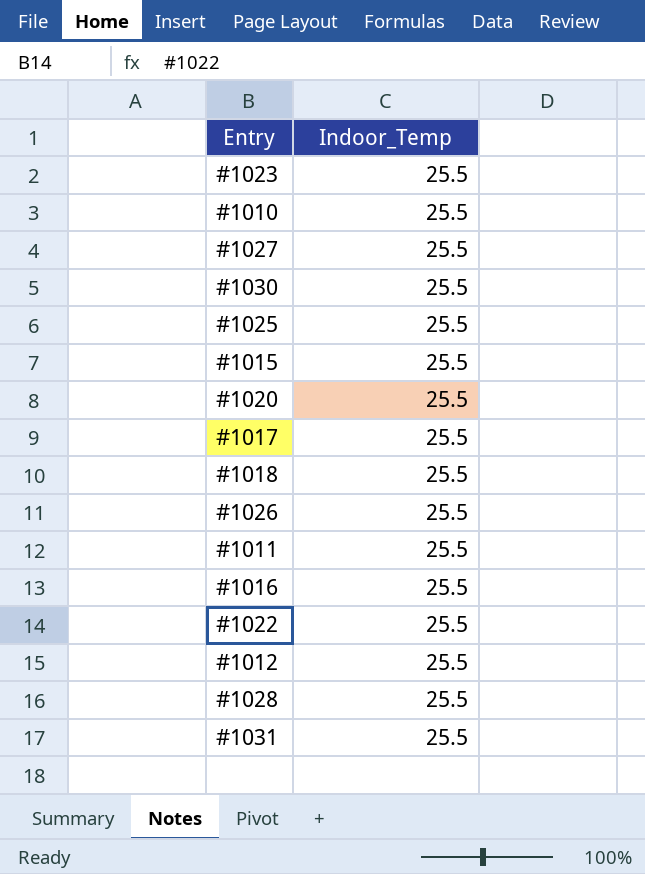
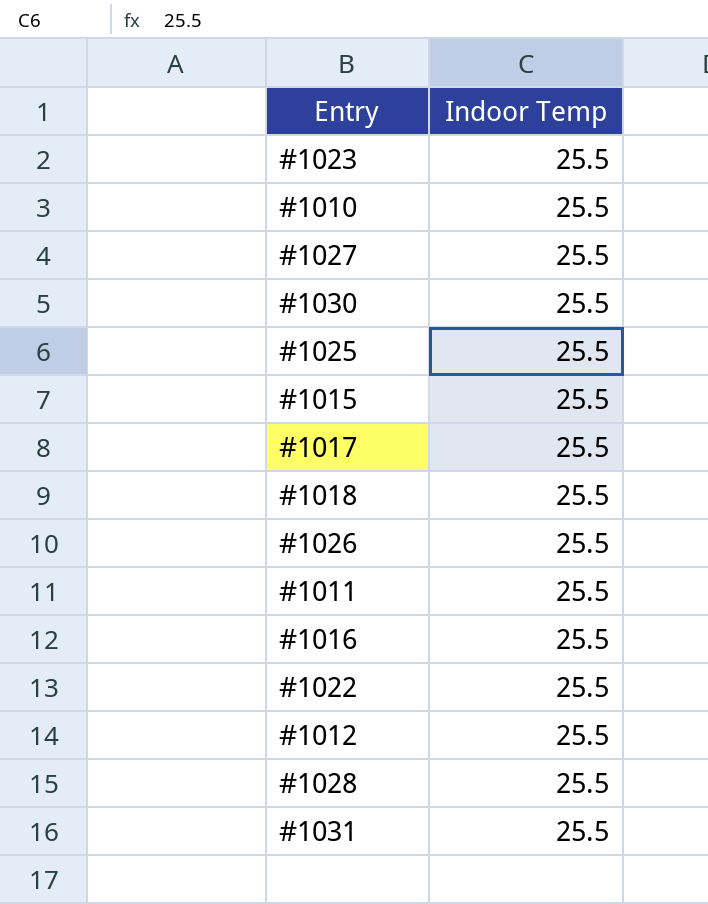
column name: Indoor_Temp -> Indoor Temp
row #1020: 25.5 -> none

